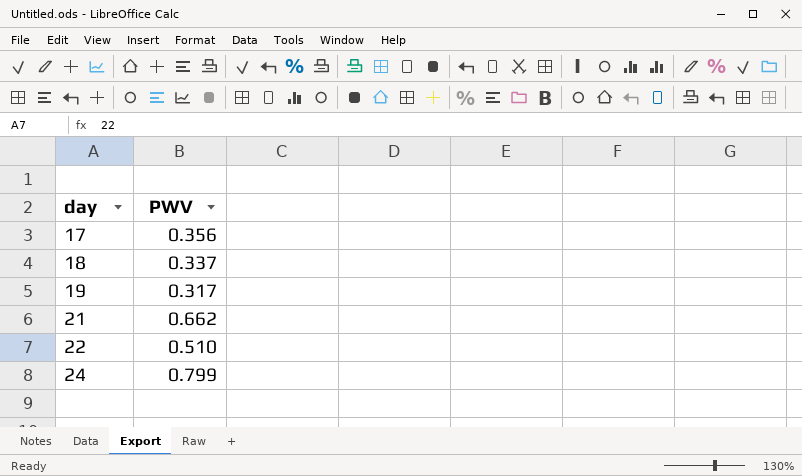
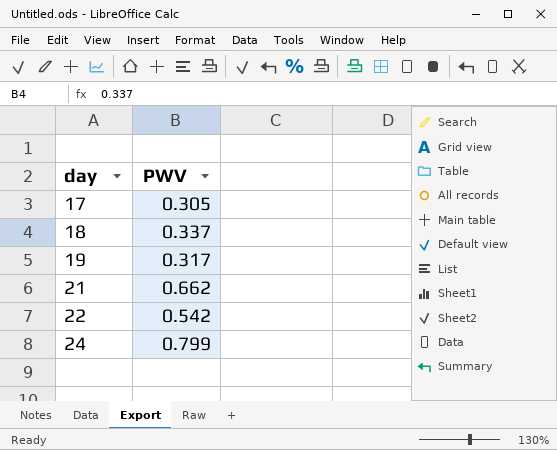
17 | PWV: 0.356 -> 0.305
22 | PWV: 0.510 -> 0.542

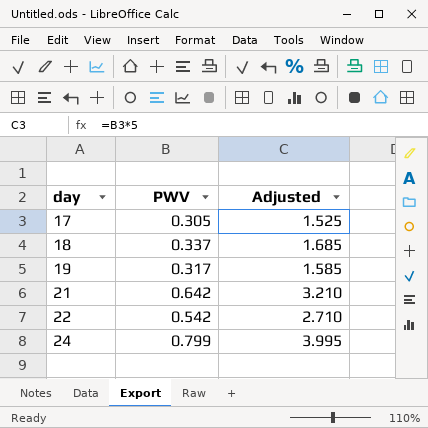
column Adjusted | formula: none -> [PWV] * 5
21 | PWV: 0.662 -> 0.642

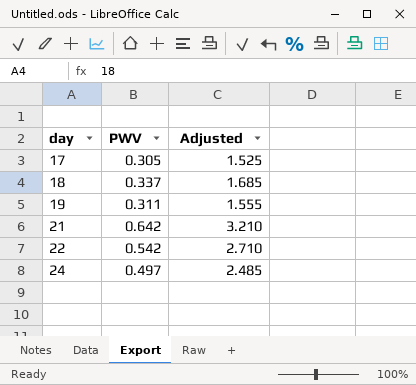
19 | PWV: 0.317 -> 0.311
19 | Adjusted: 1.585 -> 1.555
24 | PWV: 0.799 -> 0.497
24 | Adjusted: 3.995 -> 2.485

